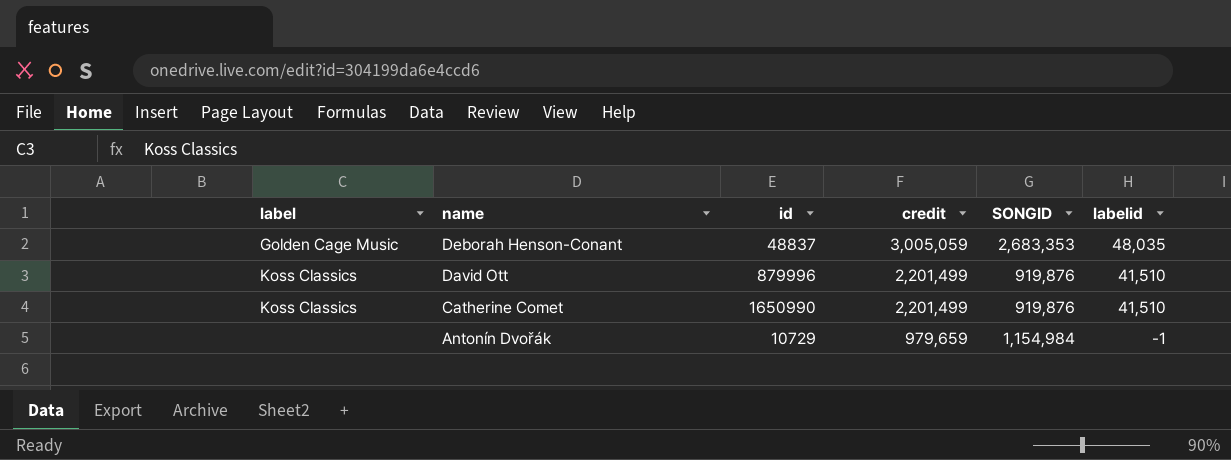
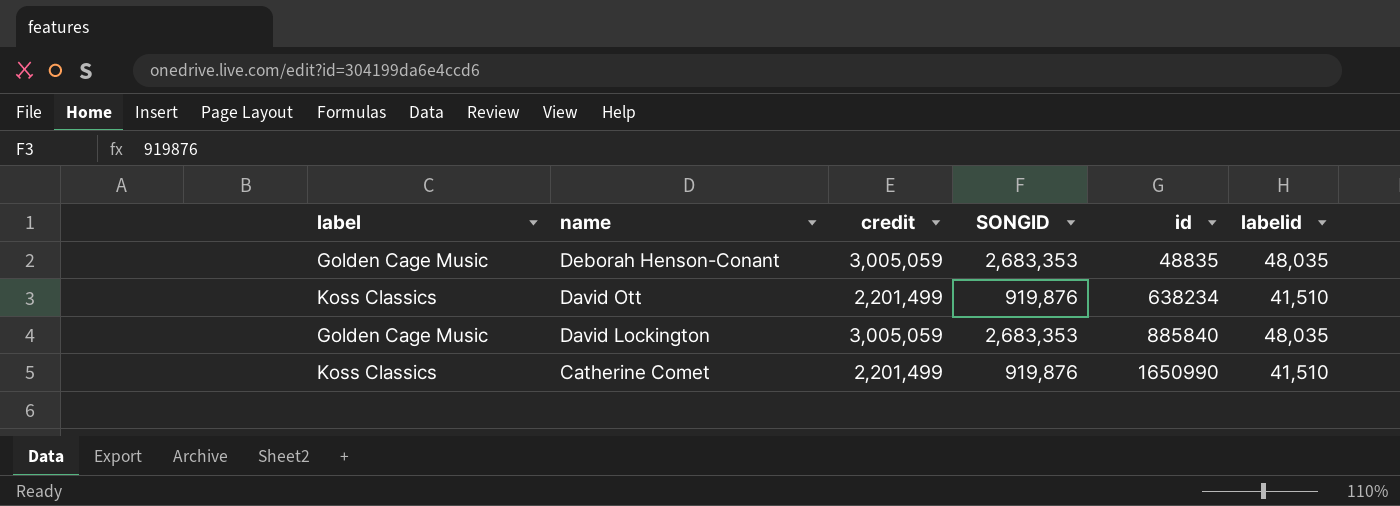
column id | position: 3 -> 5
row Antonín Dvořák: none | 10729 | 979,659 | 1,154,984 | -1 -> none
Deborah Henson-Conant | id: 48837 -> 48835
David Ott | id: 879996 -> 638234
row David Lockington: none -> Golden Cage Music | 3,005,059 | 2,683,353 | 885840 | 48,035

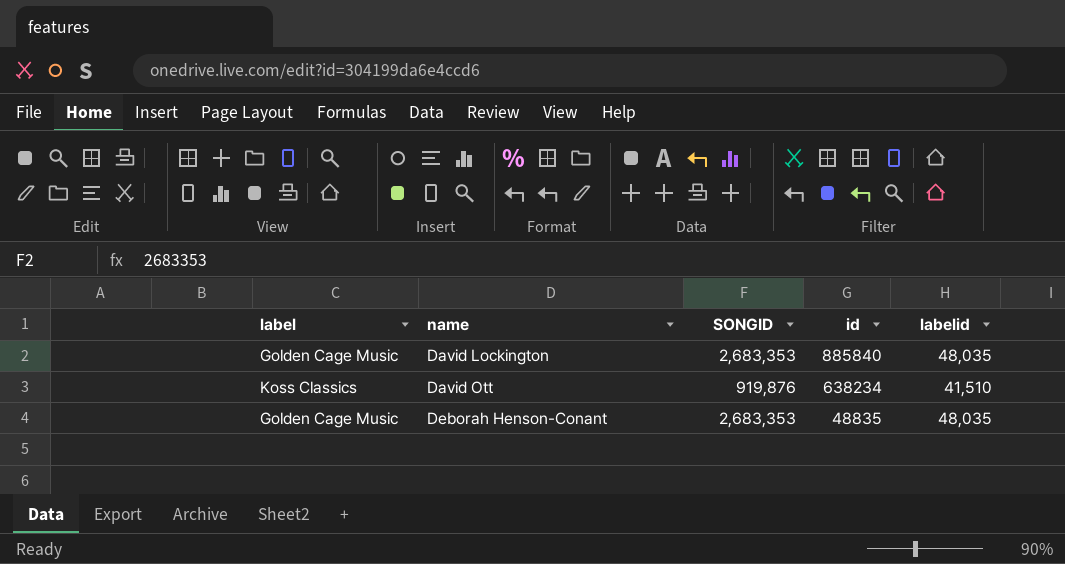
row order: name descending -> name ascending
column credit | position: 3 -> none
row Catherine Comet: Koss Classics | 2,201,499 | 919,876 | 1650990 | 41,510 -> none

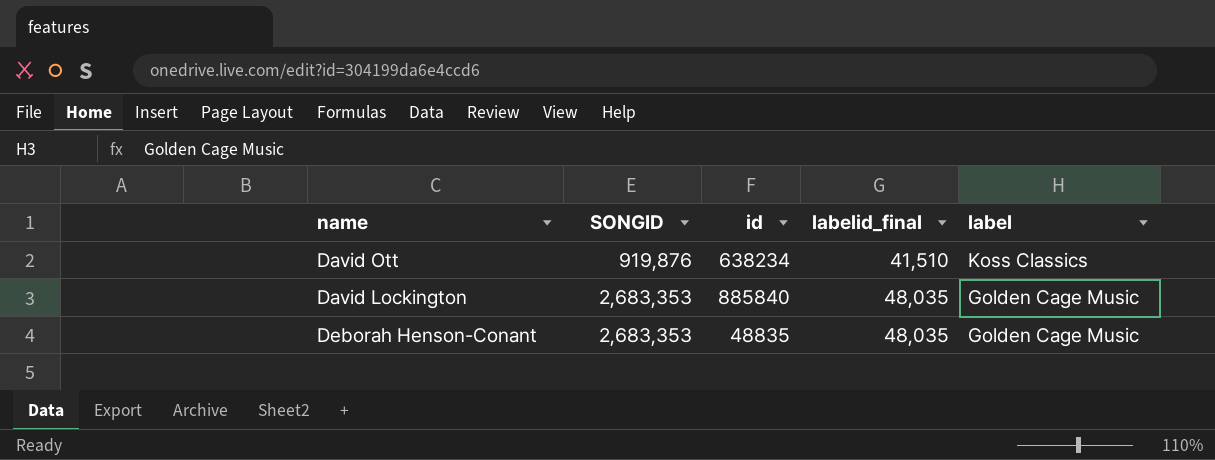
row order: name ascending -> SONGID ascending
column name: labelid -> labelid_final
column label | position: 1 -> 5

